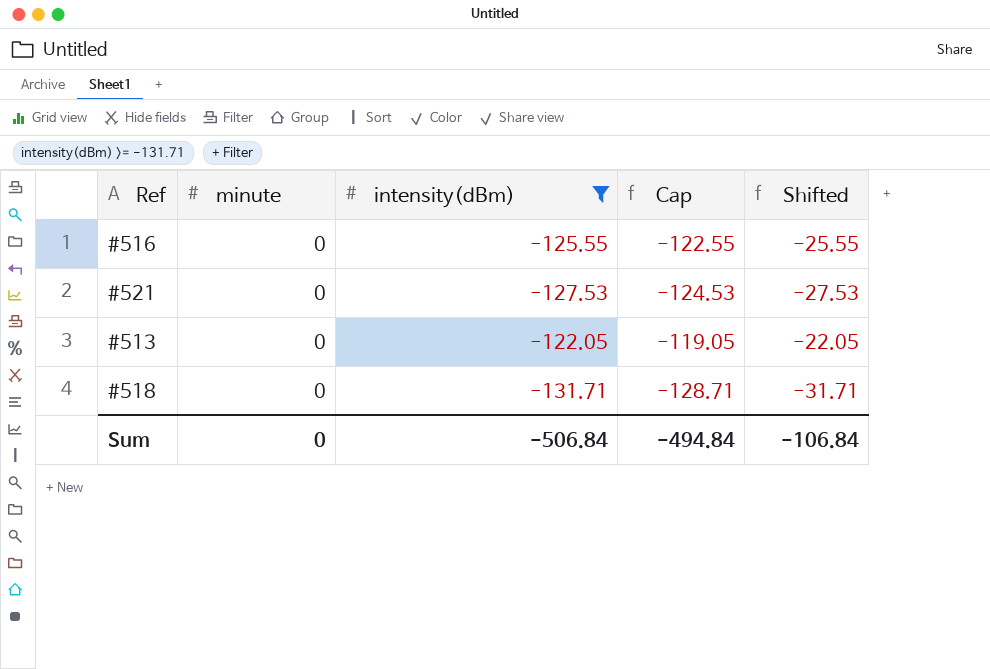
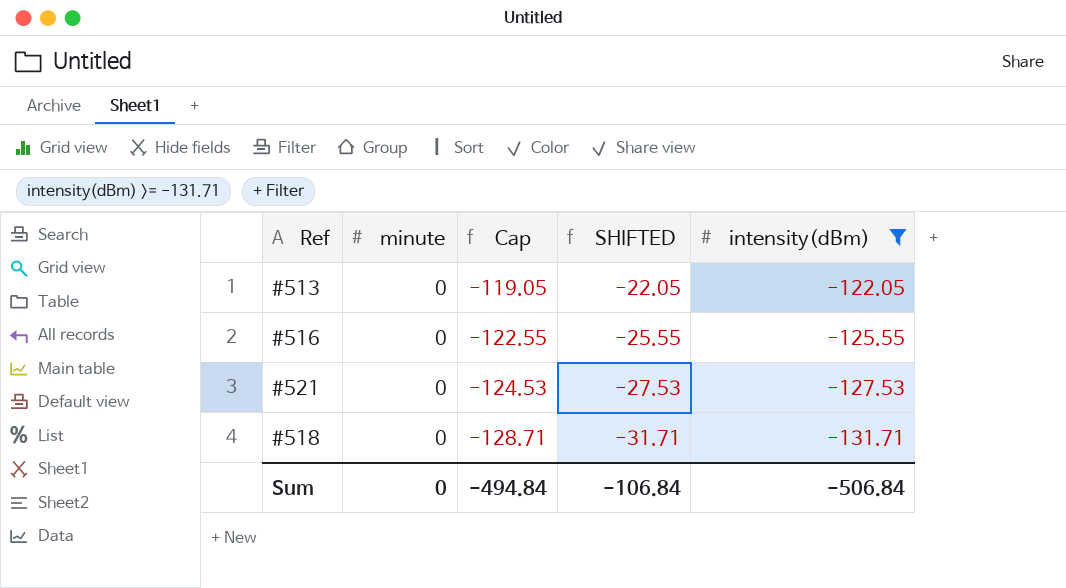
row order: none -> Cap descending
column name: Shifted -> SHIFTED
column intensity(dBm) | position: 3 -> 5

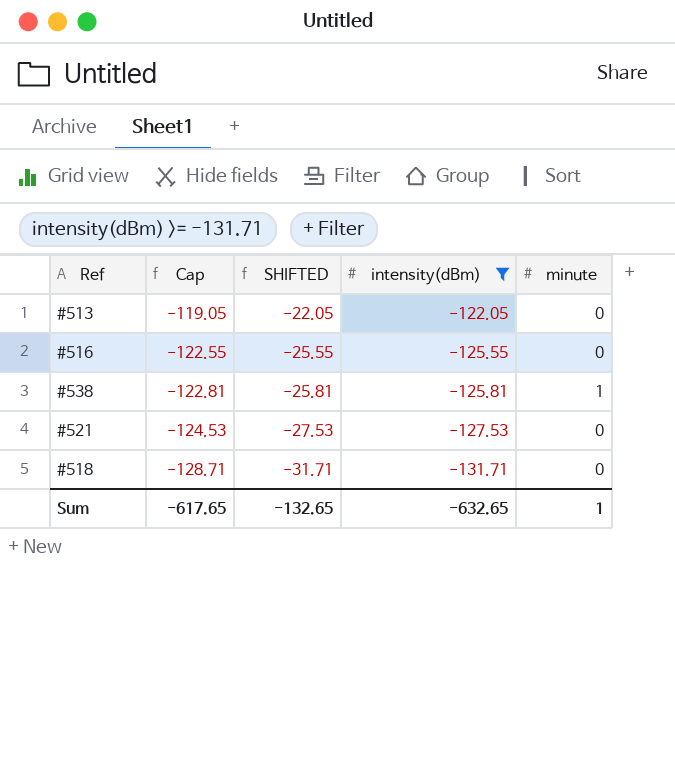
column minute | position: 2 -> 5
row #538: none -> -122.81 | -25.81 | -125.81 | 1
Sum | Cap: -494.84 -> -617.65
Sum | SHIFTED: -106.84 -> -132.65
Sum | intensity(dBm): -506.84 -> -632.65
Sum | minute: 0 -> 1

